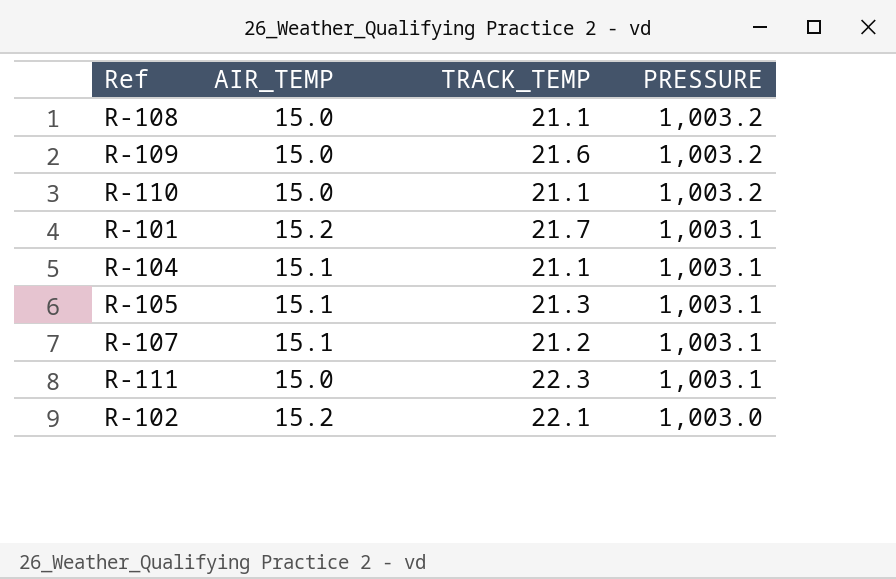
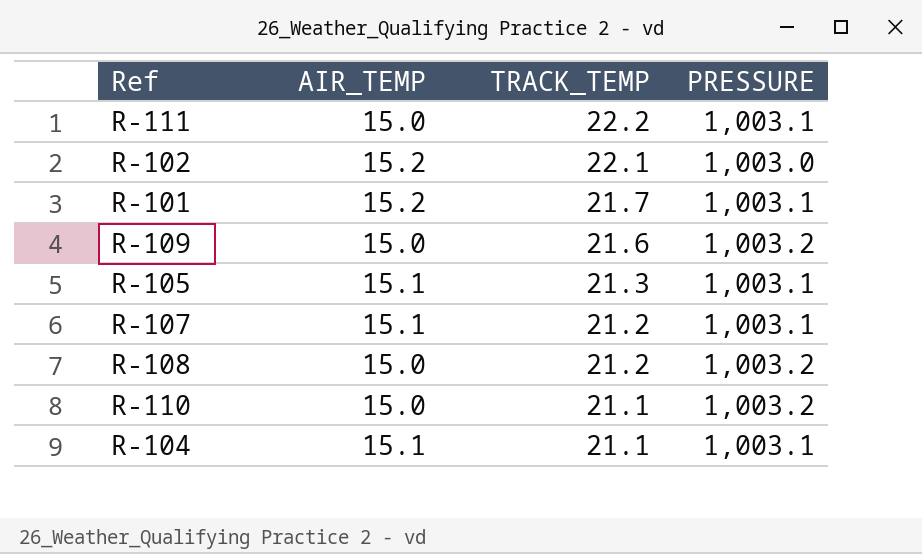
row order: PRESSURE descending -> TRACK_TEMP descending
R-111 | TRACK_TEMP: 22.3 -> 22.2
R-108 | TRACK_TEMP: 21.1 -> 21.2

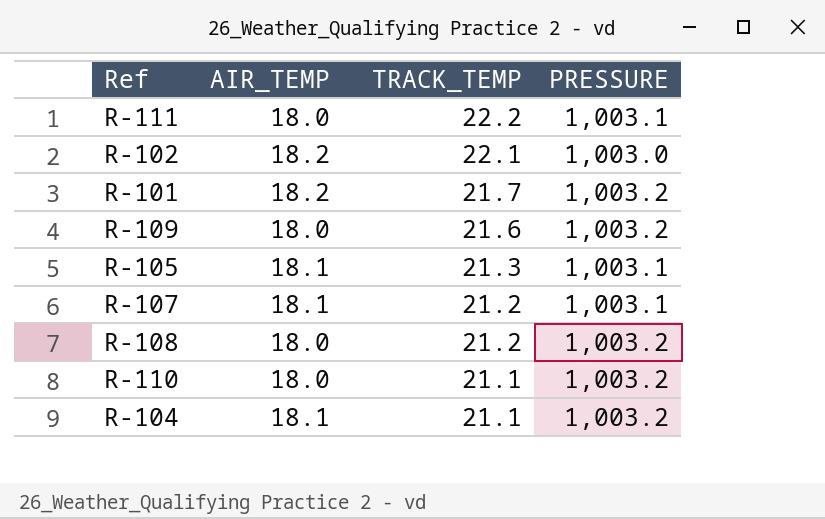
R-111 | AIR_TEMP: 15.0 -> 18.0
R-102 | AIR_TEMP: 15.2 -> 18.2
R-101 | AIR_TEMP: 15.2 -> 18.2
R-101 | PRESSURE: 1,003.1 -> 1,003.2
R-109 | AIR_TEMP: 15.0 -> 18.0
R-105 | AIR_TEMP: 15.1 -> 18.1
R-107 | AIR_TEMP: 15.1 -> 18.1
R-108 | AIR_TEMP: 15.0 -> 18.0
R-110 | AIR_TEMP: 15.0 -> 18.0
R-104 | AIR_TEMP: 15.1 -> 18.1
R-104 | PRESSURE: 1,003.1 -> 1,003.2

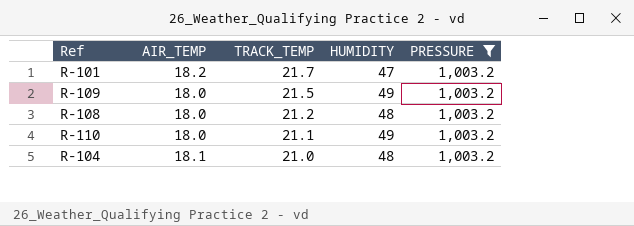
filter: none -> PRESSURE = 1,003.2
column HUMIDITY | position: none -> 4
R-109 | TRACK_TEMP: 21.6 -> 21.5
R-104 | TRACK_TEMP: 21.1 -> 21.0

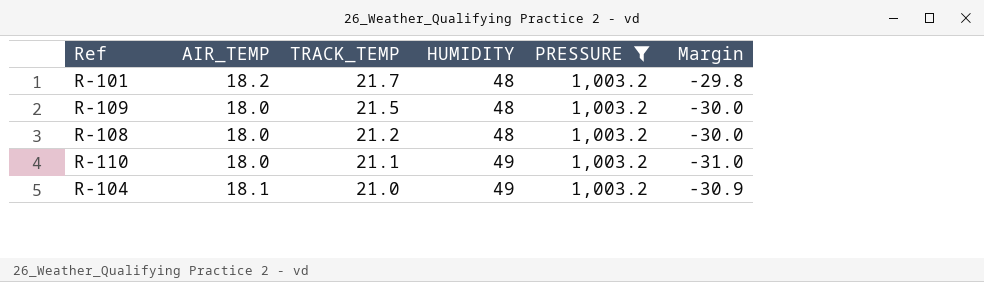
column Margin | formula: none -> [AIR_TEMP] - [HUMIDITY]
R-101 | HUMIDITY: 47 -> 48
R-109 | HUMIDITY: 49 -> 48
R-104 | HUMIDITY: 48 -> 49

